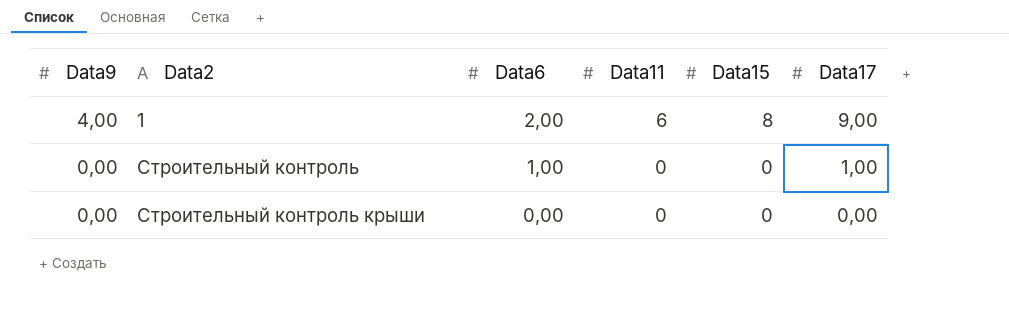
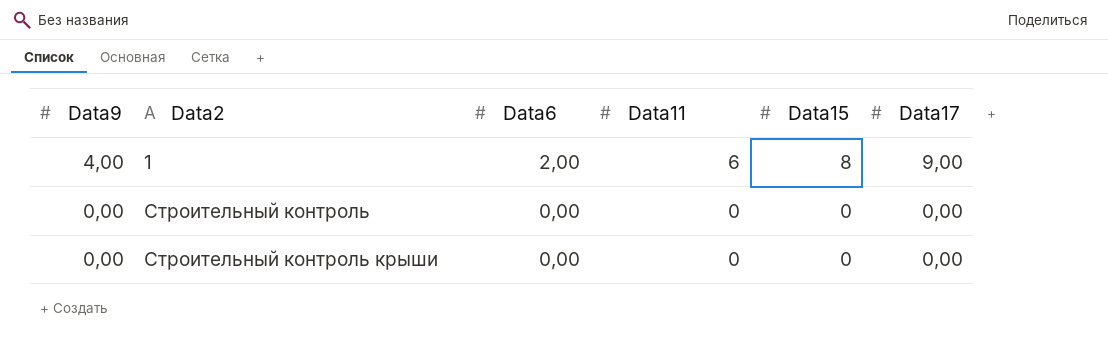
Строительный контроль | Data6: 1,00 -> 0,00
Строительный контроль | Data17: 1,00 -> 0,00

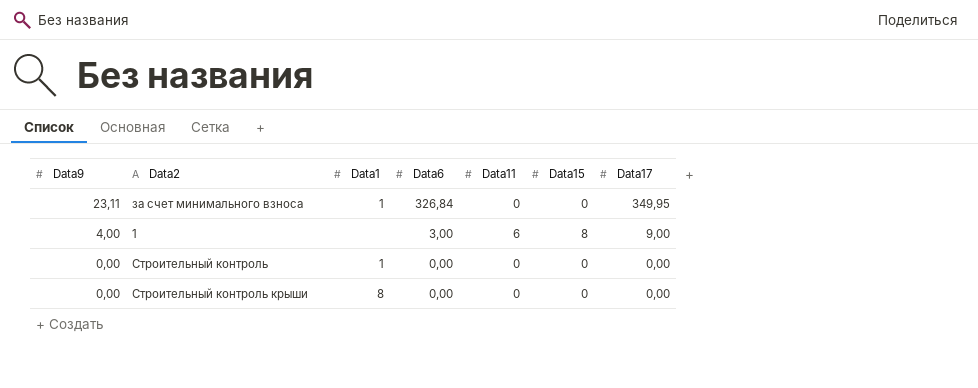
column Data1 | position: none -> 3
row за счет минимального взноса: none -> 23,11 | 1 | 326,84 | 0 | 0 | 349,95
1 | Data6: 2,00 -> 3,00

